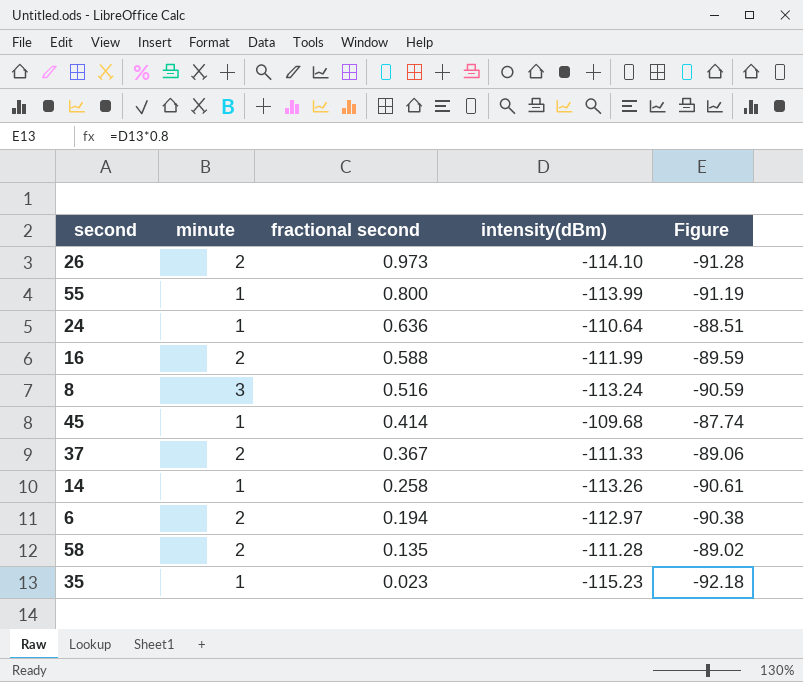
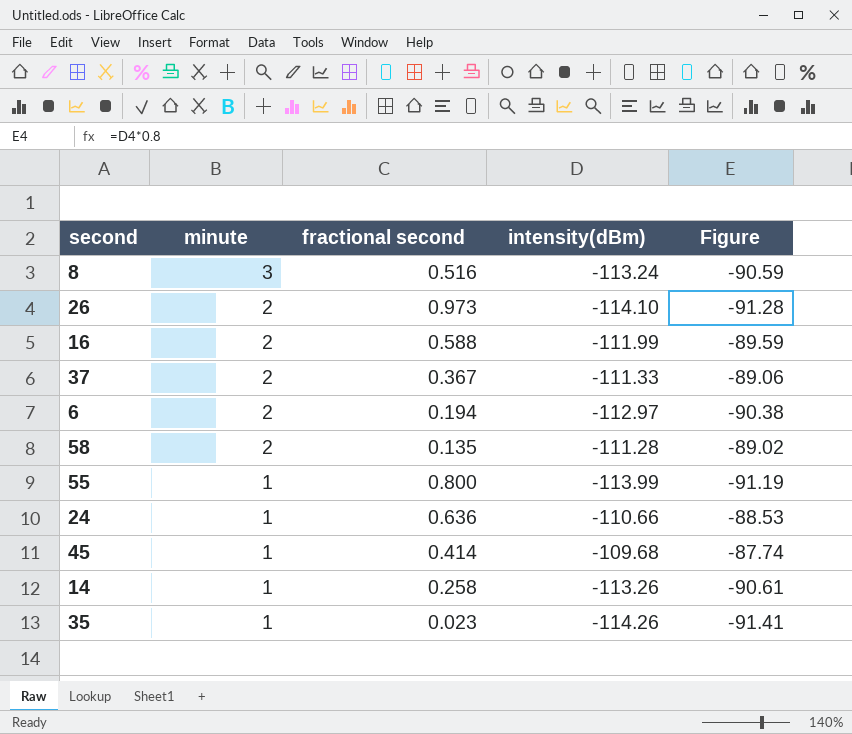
row order: fractional second descending -> minute descending
24 | intensity(dBm): -110.64 -> -110.66
24 | Figure: -88.51 -> -88.53
35 | intensity(dBm): -115.23 -> -114.26
35 | Figure: -92.18 -> -91.41

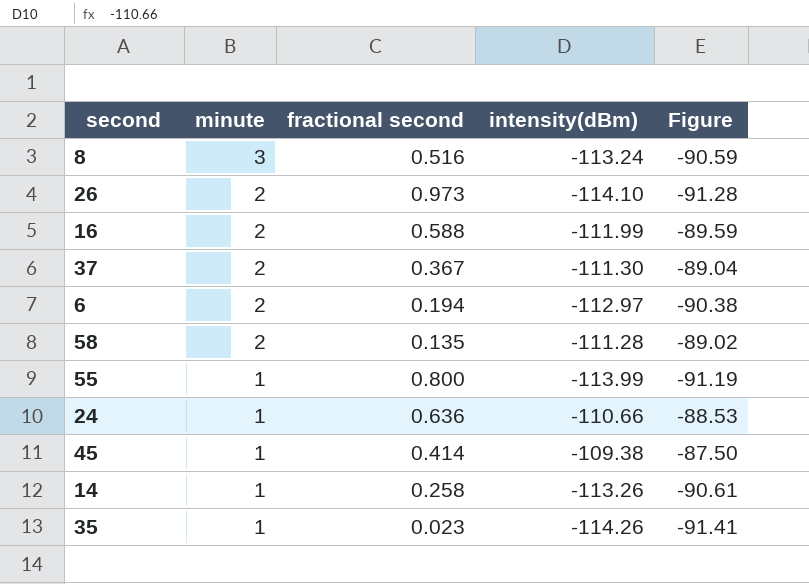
37 | intensity(dBm): -111.33 -> -111.30
37 | Figure: -89.06 -> -89.04
45 | intensity(dBm): -109.68 -> -109.38
45 | Figure: -87.74 -> -87.50

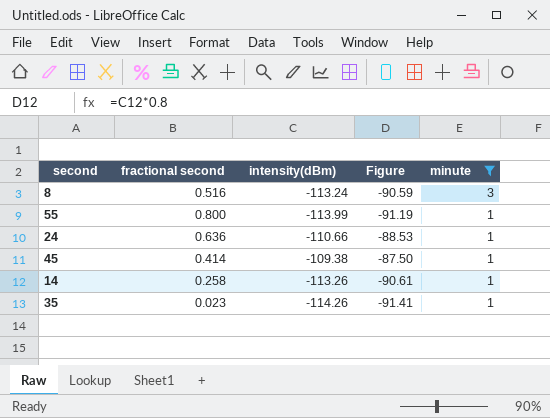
filter: none -> minute != 2
column minute | position: 2 -> 5

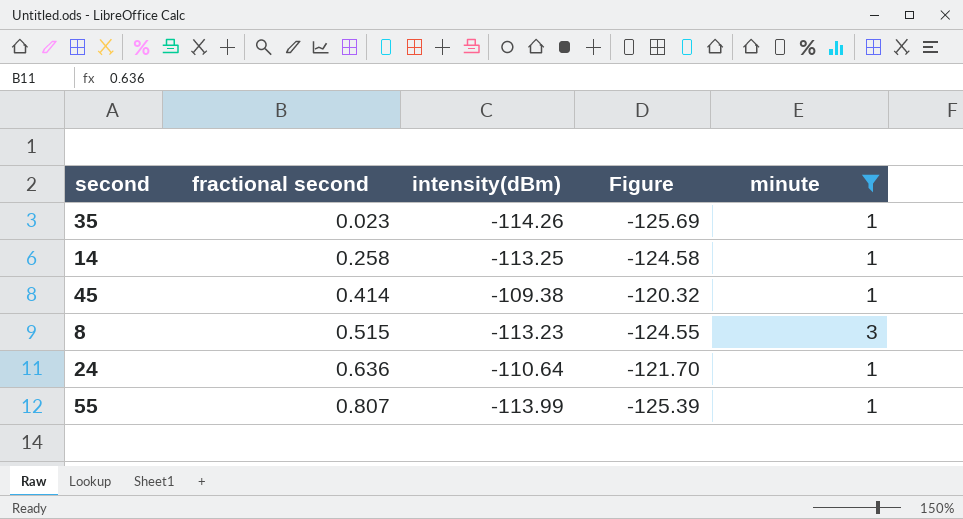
row order: minute descending -> fractional second ascending
column Figure | formula: [intensity(dBm)] * 0.8 -> [intensity(dBm)] * 1.1
14 | intensity(dBm): -113.26 -> -113.25
8 | fractional second: 0.516 -> 0.515
8 | intensity(dBm): -113.24 -> -113.23
24 | intensity(dBm): -110.66 -> -110.64
55 | fractional second: 0.800 -> 0.807

